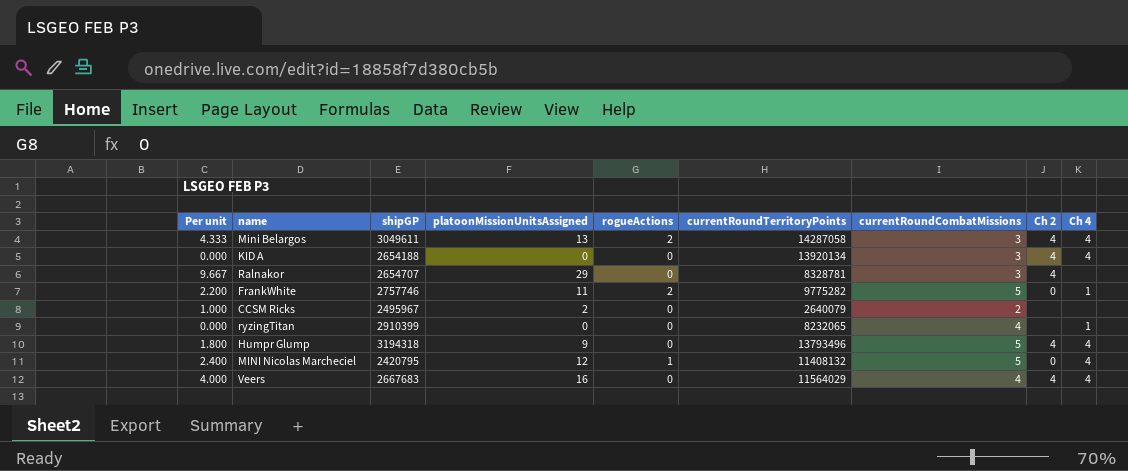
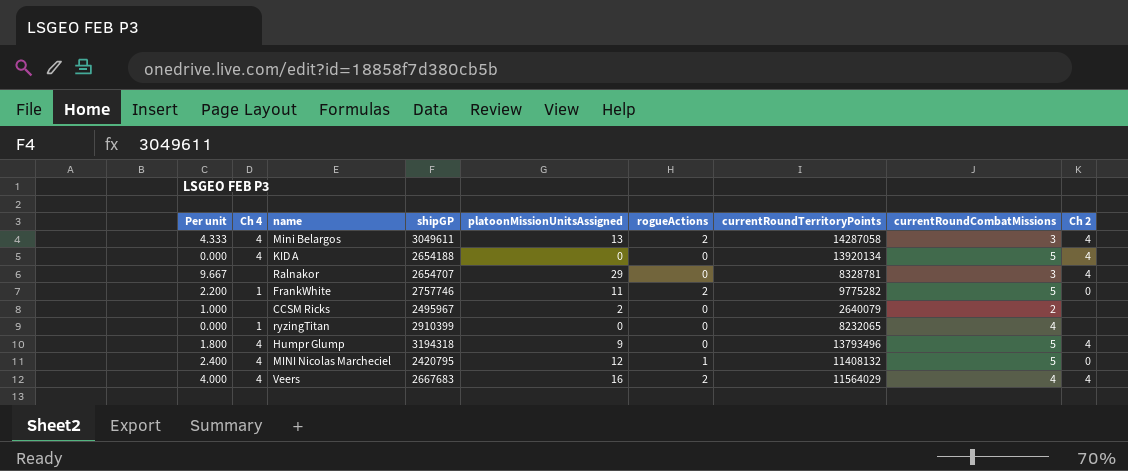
column Ch 4 | position: 9 -> 2
KID A | currentRoundCombatMissions: 3 -> 5
Veers | rogueActions: 0 -> 2

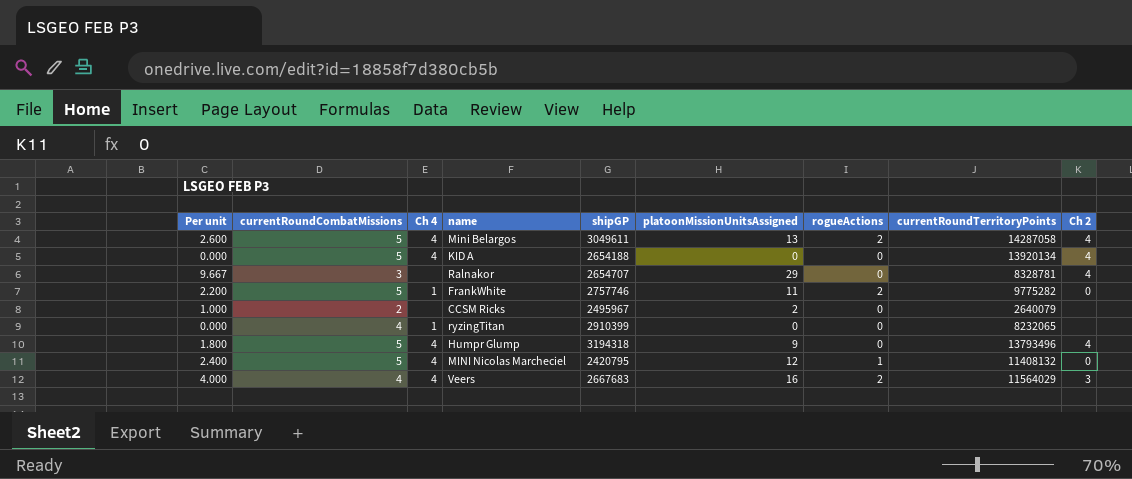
column currentRoundCombatMissions | position: 8 -> 2
Mini Belargos | Per unit: 4.333 -> 2.600
Mini Belargos | currentRoundCombatMissions: 3 -> 5
Veers | Ch 2: 4 -> 3

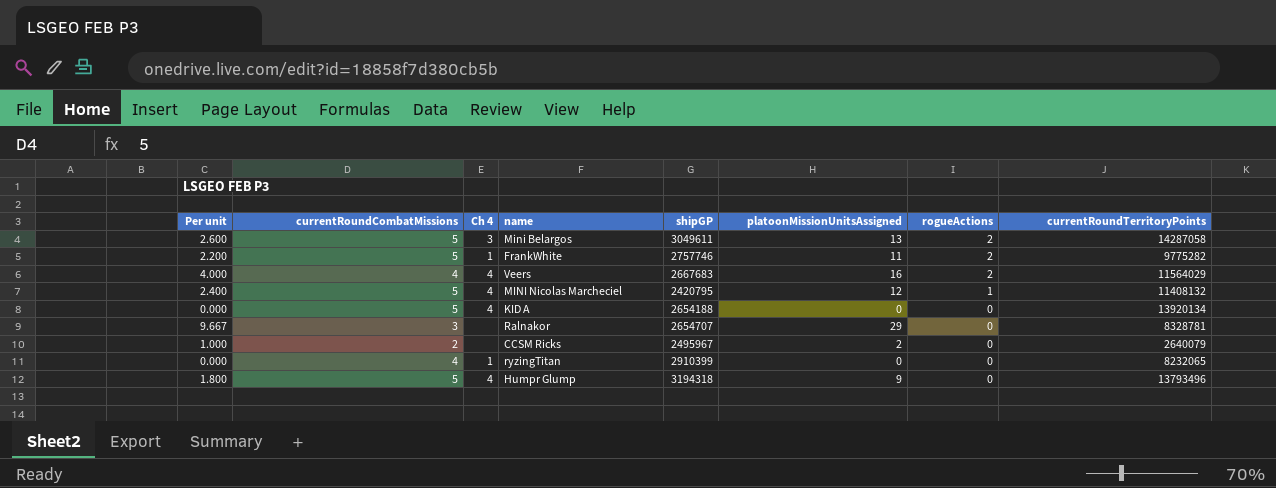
row order: none -> rogueActions descending
column Ch 2 | position: 9 -> none
Mini Belargos | Ch 4: 4 -> 3

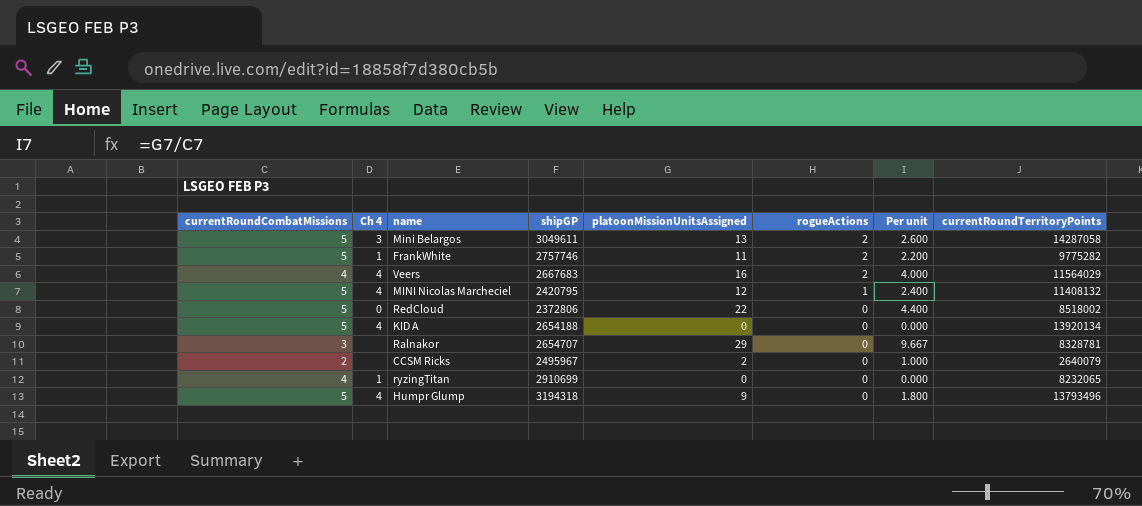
column Per unit | position: 1 -> 7
row RedCloud: none -> 5 | 0 | 2372806 | 22 | 0 | 4.400 | 8518002
ryzingTitan | shipGP: 2910399 -> 2910699

